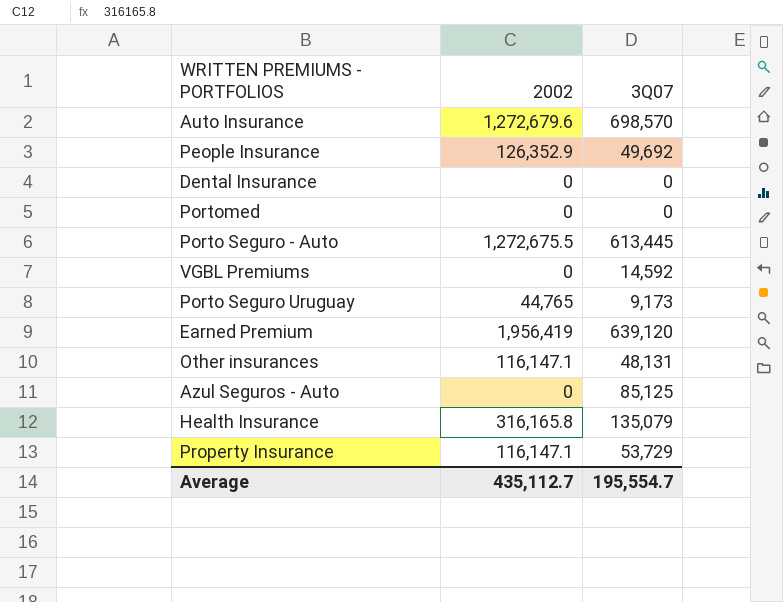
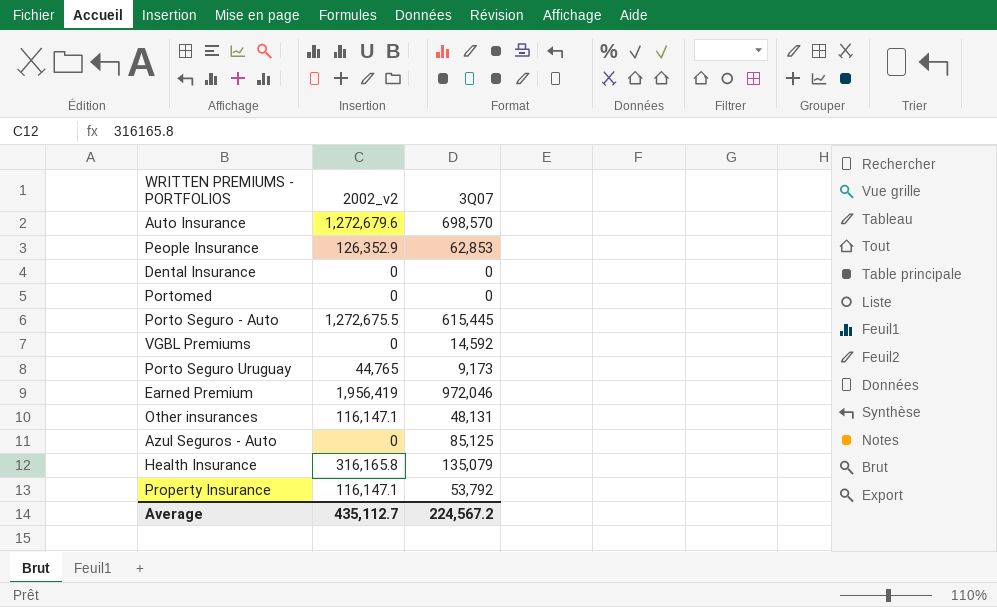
column name: 2002 -> 2002_v2
People Insurance | 3Q07: 49,692 -> 62,853
Porto Seguro - Auto | 3Q07: 613,445 -> 615,445
Earned Premium | 3Q07: 639,120 -> 972,046
Property Insurance | 3Q07: 53,729 -> 53,792
Average | 3Q07: 195,554.7 -> 224,567.2

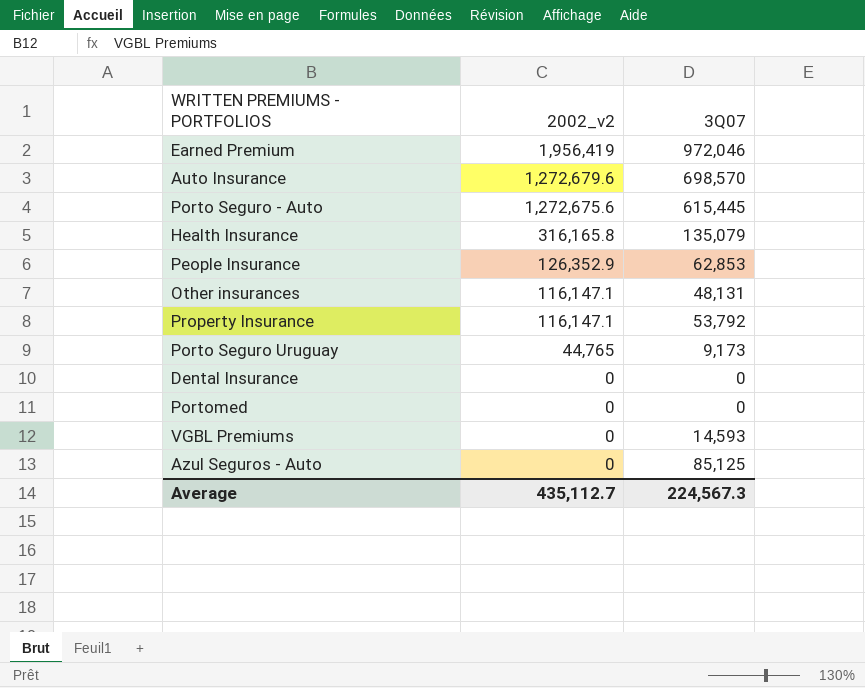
row order: none -> 2002_v2 descending
Porto Seguro - Auto | 2002_v2: 1,272,675.5 -> 1,272,675.6
VGBL Premiums | 3Q07: 14,592 -> 14,593
Average | 3Q07: 224,567.2 -> 224,567.3

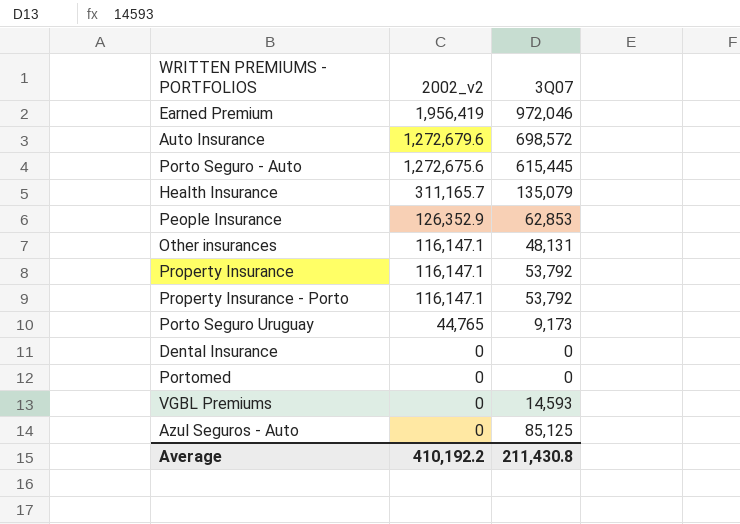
Auto Insurance | 3Q07: 698,570 -> 698,572
Health Insurance | 2002_v2: 316,165.8 -> 311,165.7
row Property Insurance - Porto: none -> 116,147.1 | 53,792
Average | 2002_v2: 435,112.7 -> 410,192.2
Average | 3Q07: 224,567.3 -> 211,430.8

